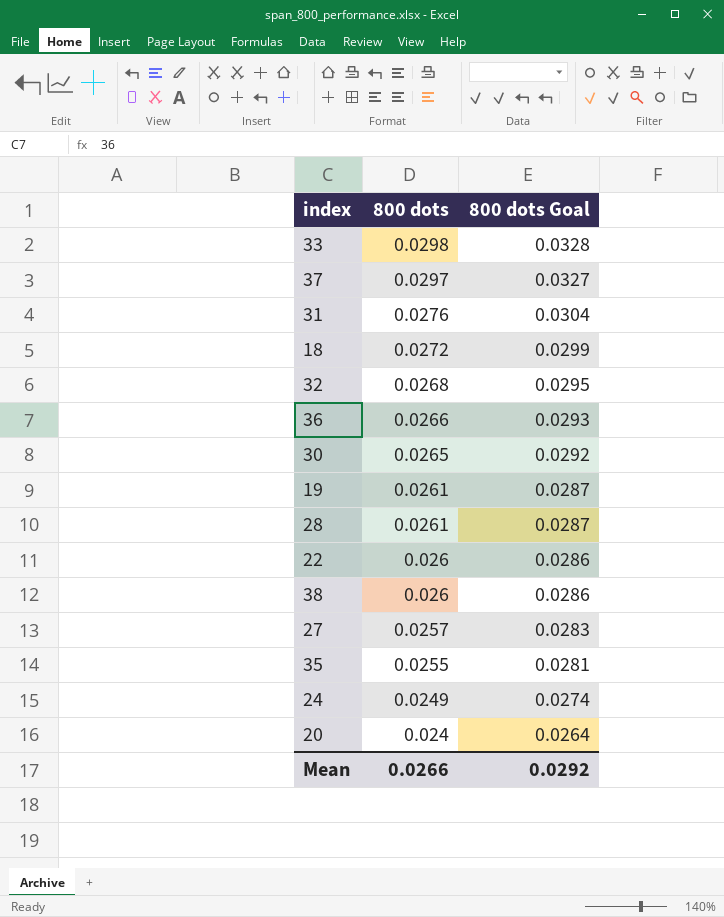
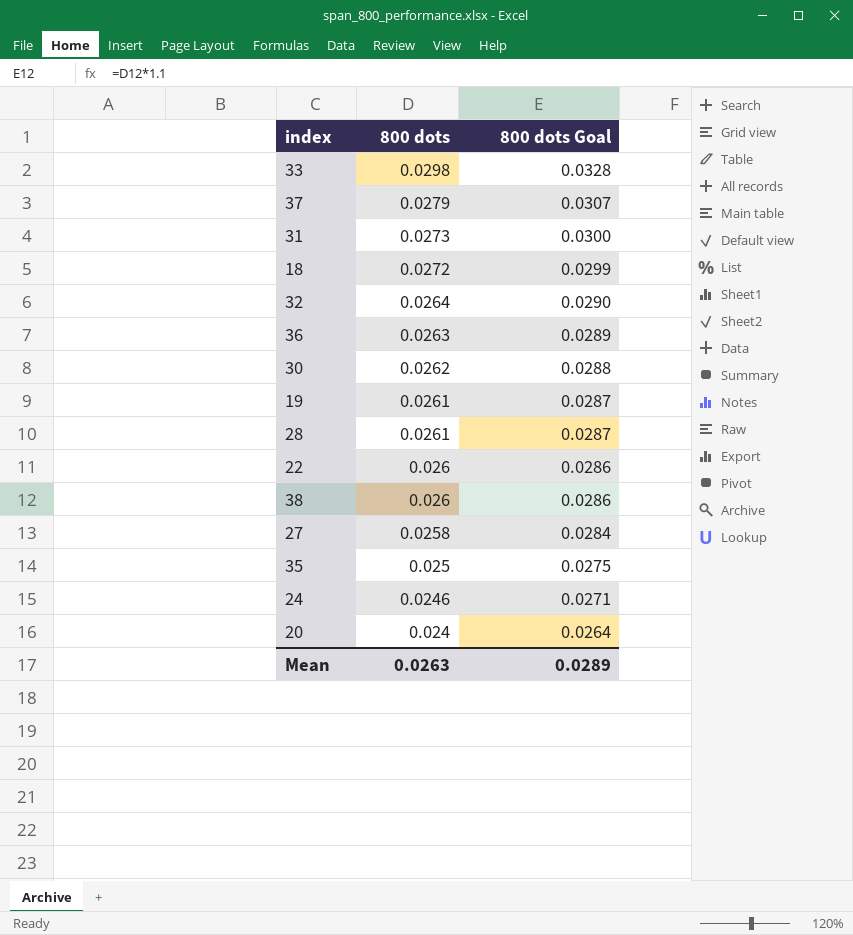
37 | 800 dots: 0.0297 -> 0.0279
37 | 800 dots Goal: 0.0327 -> 0.0307
31 | 800 dots: 0.0276 -> 0.0273
31 | 800 dots Goal: 0.0304 -> 0.0300
32 | 800 dots: 0.0268 -> 0.0264
32 | 800 dots Goal: 0.0295 -> 0.0290
36 | 800 dots: 0.0266 -> 0.0263
36 | 800 dots Goal: 0.0293 -> 0.0289
30 | 800 dots: 0.0265 -> 0.0262
30 | 800 dots Goal: 0.0292 -> 0.0288
27 | 800 dots: 0.0257 -> 0.0258
27 | 800 dots Goal: 0.0283 -> 0.0284
35 | 800 dots: 0.0255 -> 0.025
35 | 800 dots Goal: 0.0281 -> 0.0275
24 | 800 dots: 0.0249 -> 0.0246
24 | 800 dots Goal: 0.0274 -> 0.0271
Mean | 800 dots: 0.0266 -> 0.0263
Mean | 800 dots Goal: 0.0292 -> 0.0289

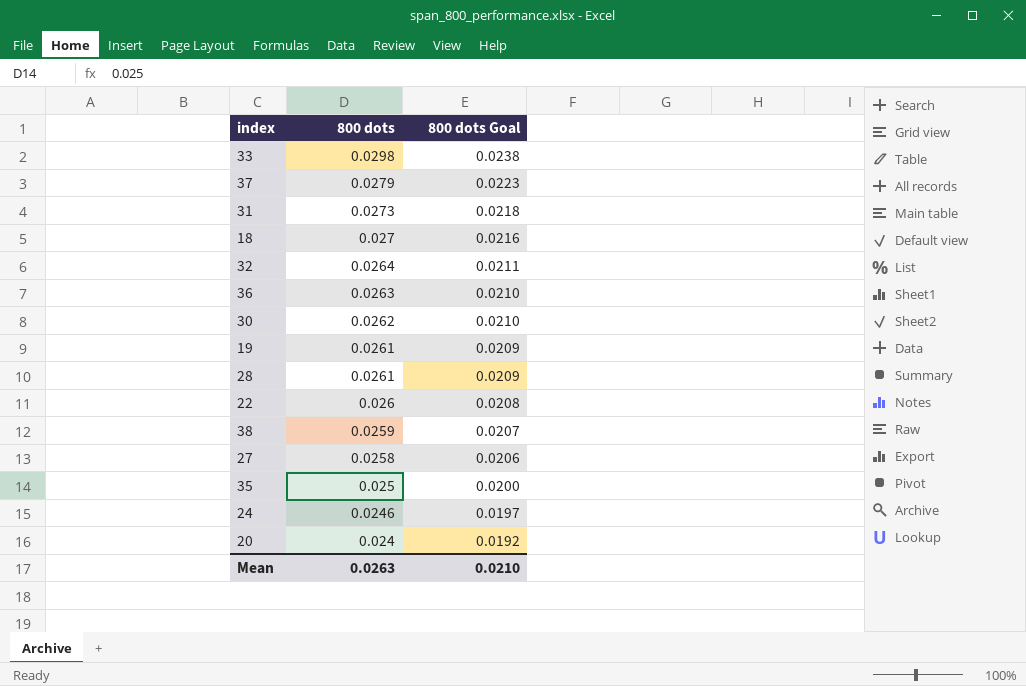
column 800 dots Goal | formula: [800 dots] * 1.1 -> [800 dots] * 0.8
18 | 800 dots: 0.0272 -> 0.027
38 | 800 dots: 0.026 -> 0.0259
Mean | 800 dots Goal: 0.0289 -> 0.0210

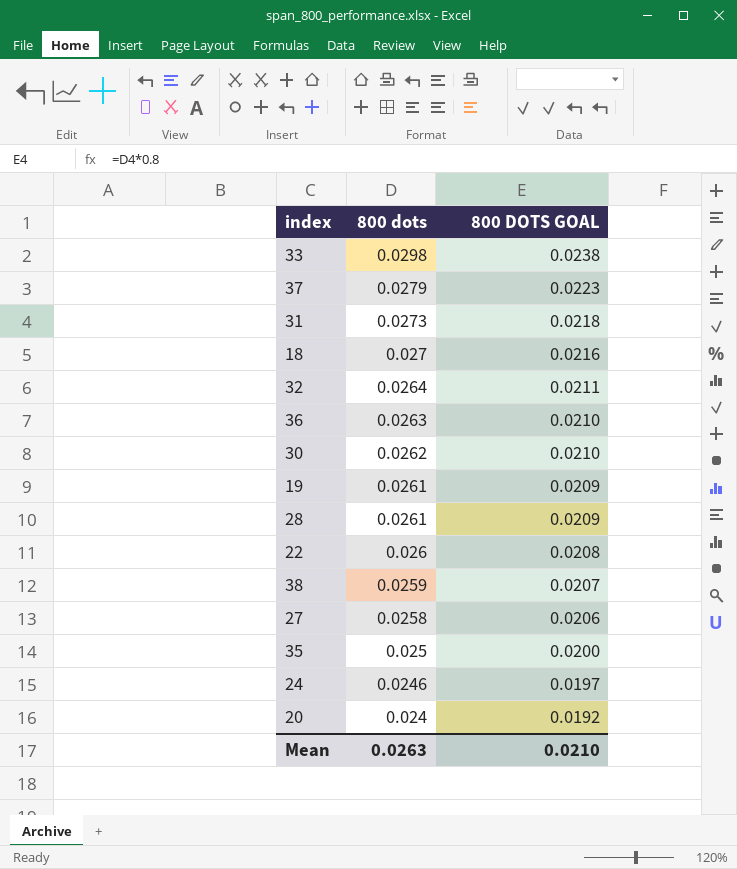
column name: 800 dots Goal -> 800 DOTS GOAL

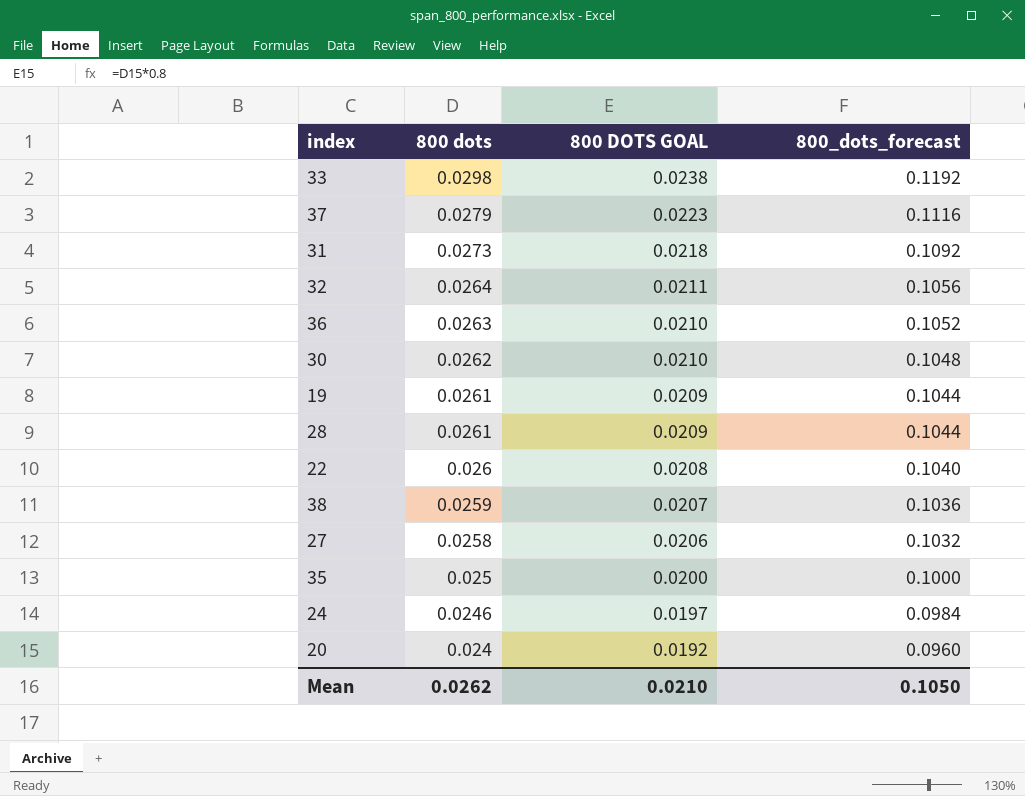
column 800_dots_forecast | formula: none -> [800 dots] * 4
row 18: 0.027 | 0.0216 -> none
Mean | 800 dots: 0.0263 -> 0.0262

